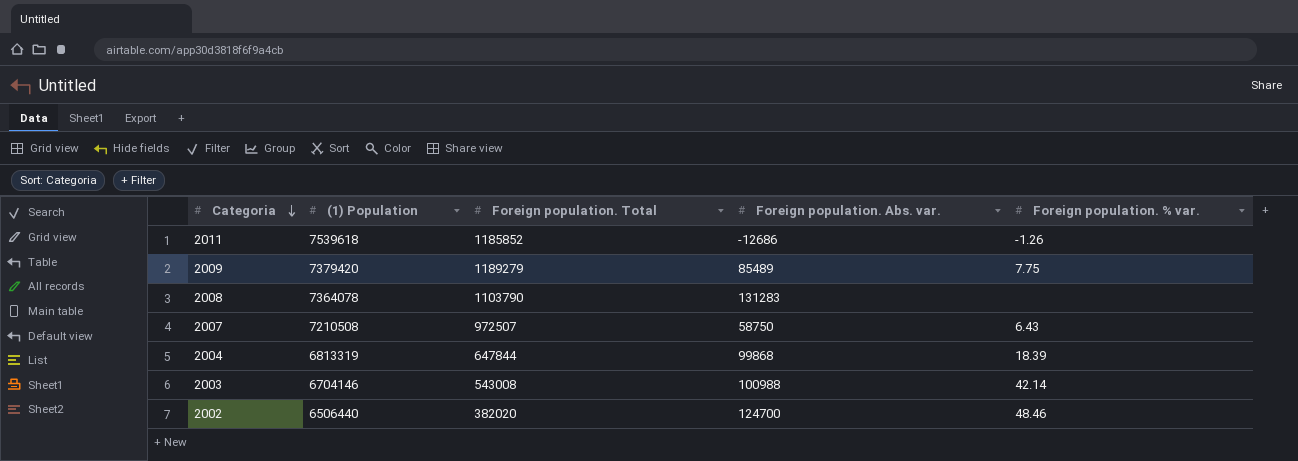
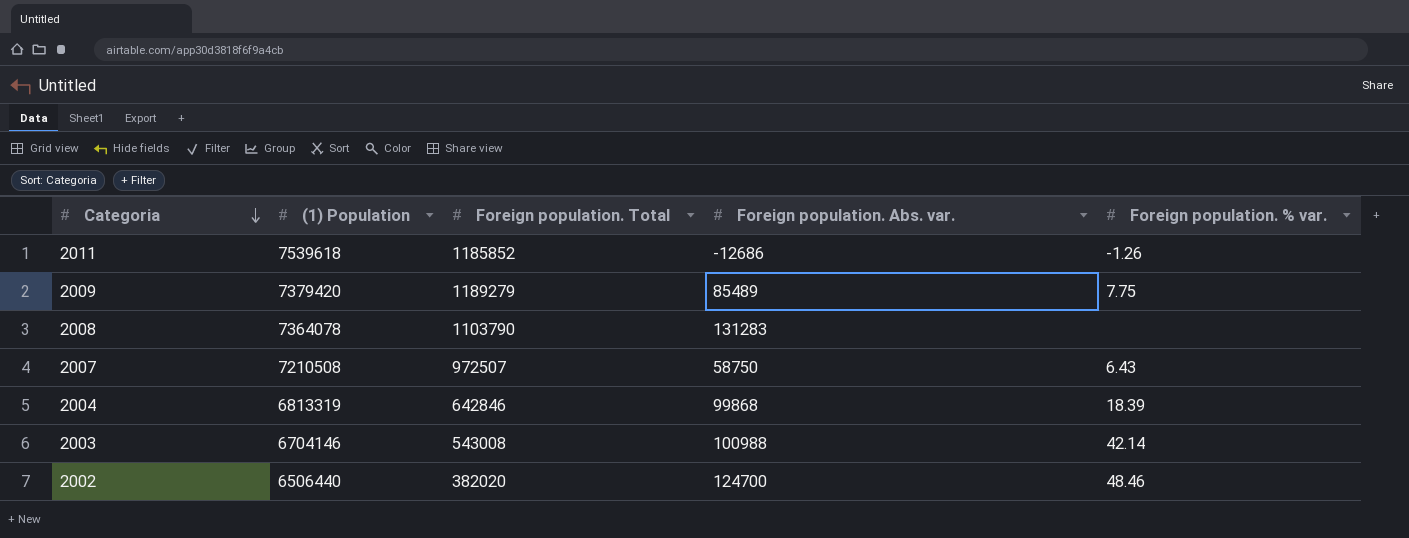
2004 | Foreign population. Total: 647844 -> 642846

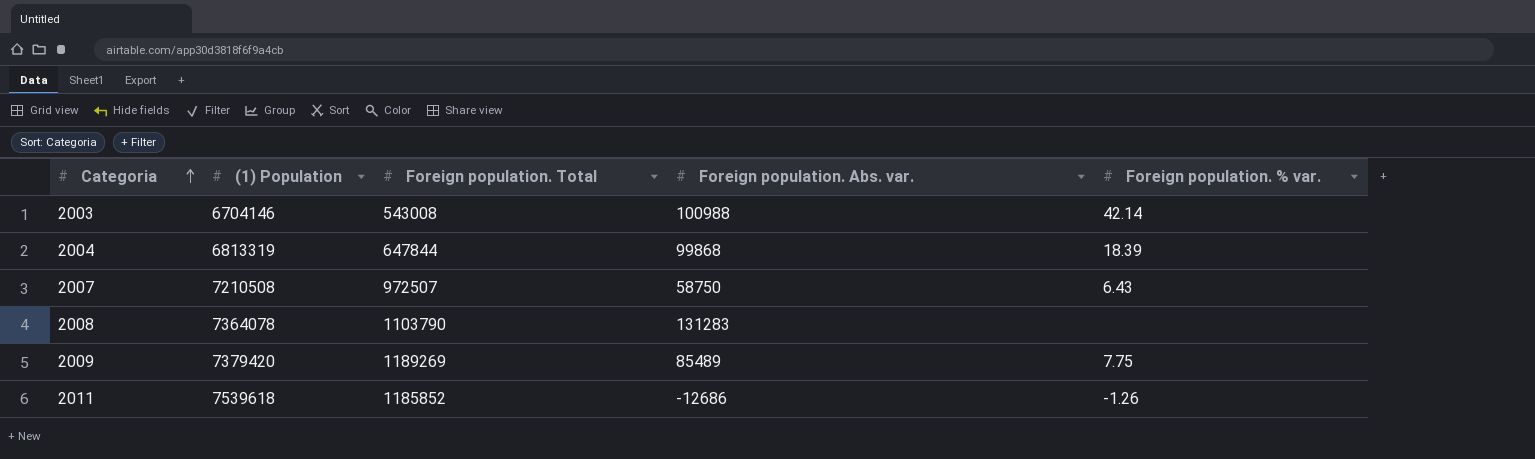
row order: Categoria descending -> Categoria ascending
row 2002: 6506440 | 382020 | 124700 | 48.46 -> none
2004 | Foreign population. Total: 642846 -> 647844
2009 | Foreign population. Total: 1189279 -> 1189269

